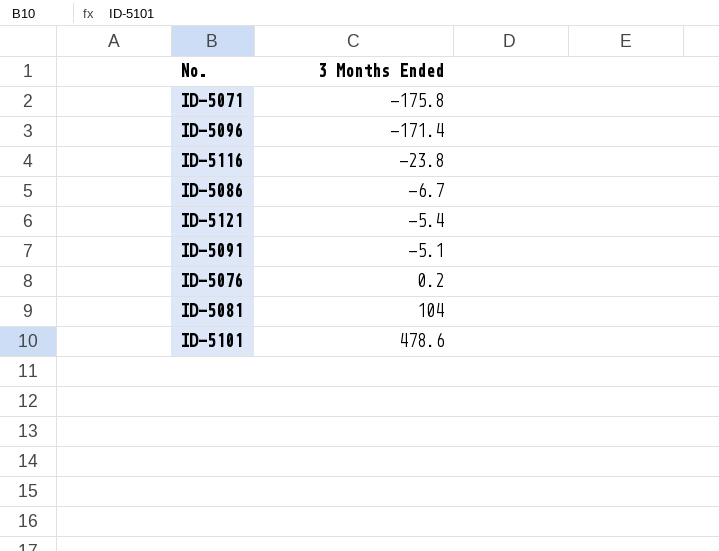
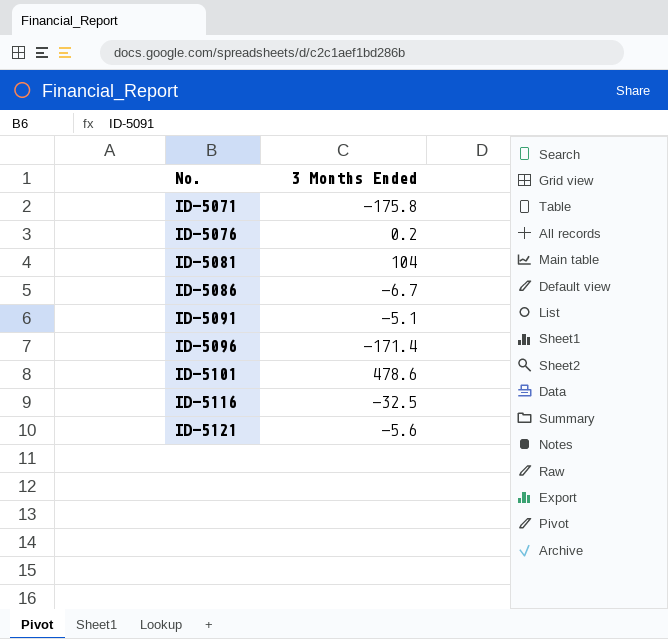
row order: 3 Months Ended ascending -> No. ascending
ID-5116 | 3 Months Ended: -23.8 -> -32.5
ID-5121 | 3 Months Ended: -5.4 -> -5.6

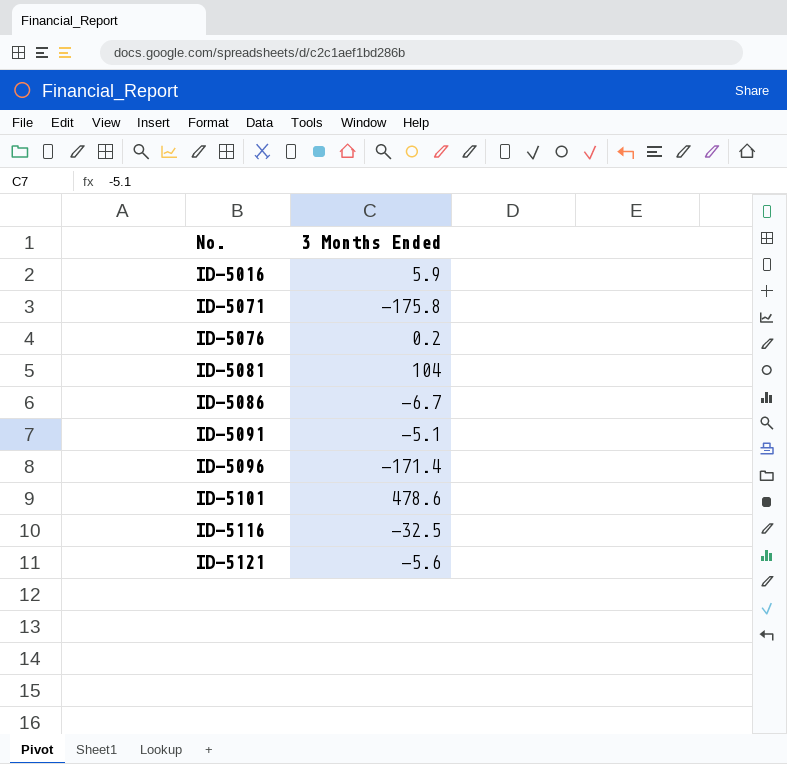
row ID-5016: none -> 5.9

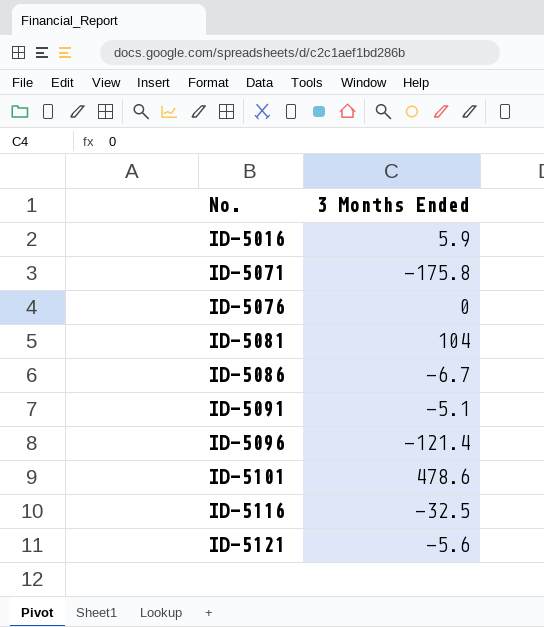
ID-5076 | 3 Months Ended: 0.2 -> 0
ID-5096 | 3 Months Ended: -171.4 -> -121.4

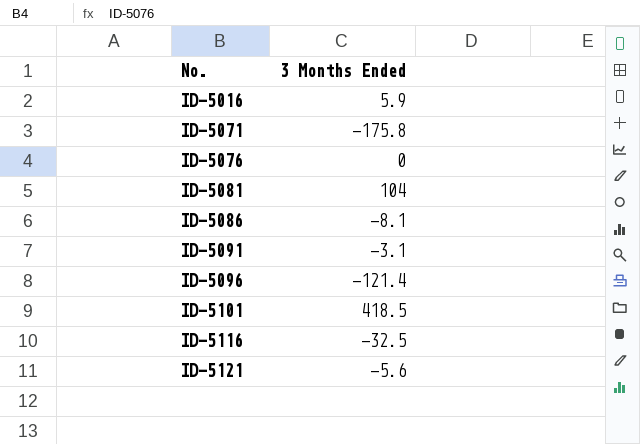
ID-5086 | 3 Months Ended: -6.7 -> -8.1
ID-5091 | 3 Months Ended: -5.1 -> -3.1
ID-5101 | 3 Months Ended: 478.6 -> 418.5

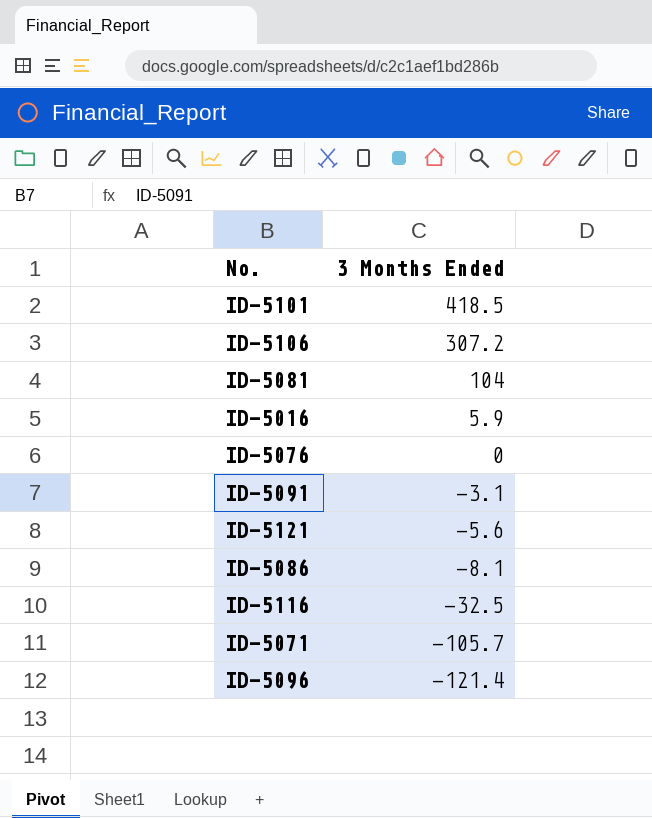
row order: No. ascending -> 3 Months Ended descending
row ID-5106: none -> 307.2
ID-5071 | 3 Months Ended: -175.8 -> -105.7

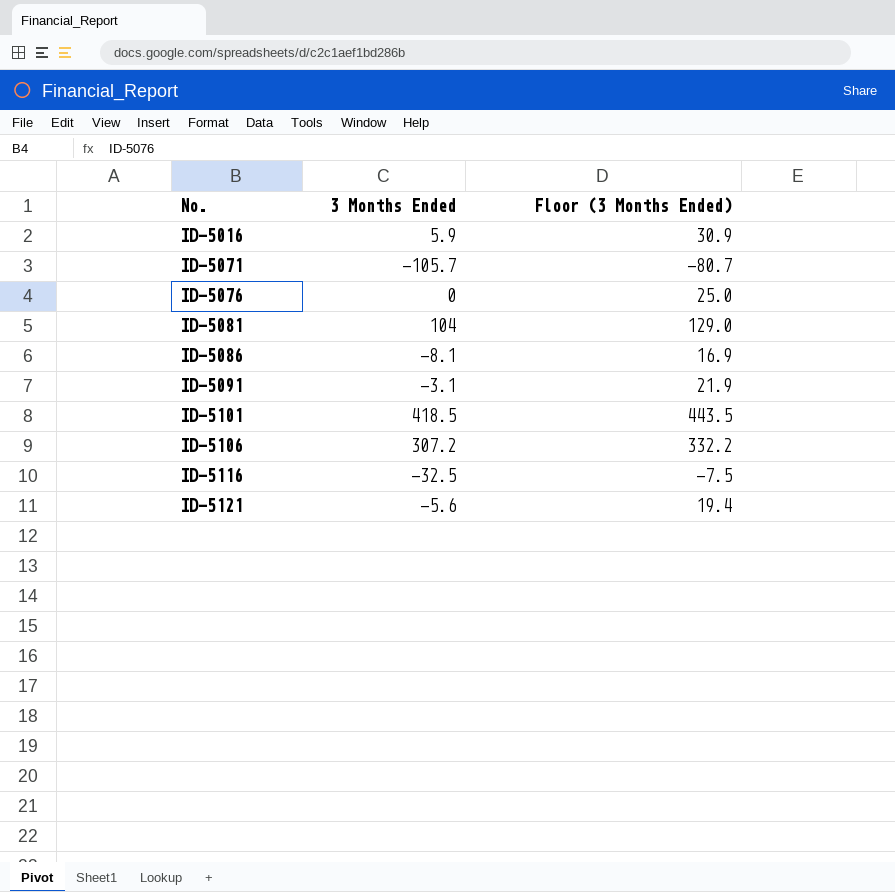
row order: 3 Months Ended descending -> No. ascending
column Floor (3 Months Ended) | formula: none -> [3 Months Ended] + 25
row ID-5096: -121.4 -> none

